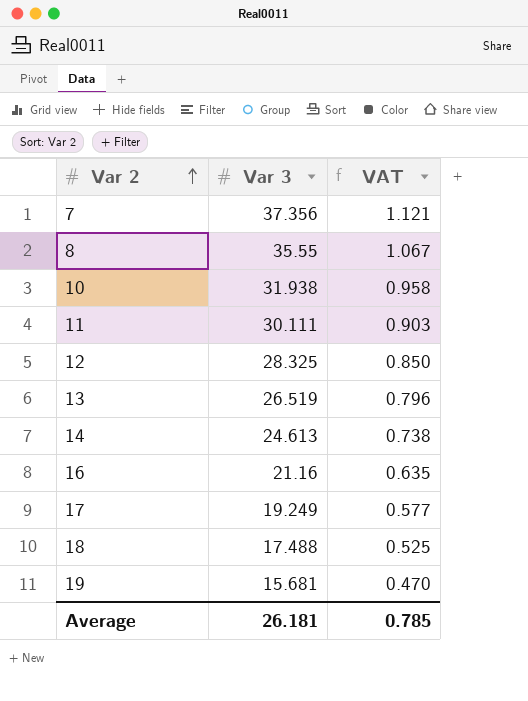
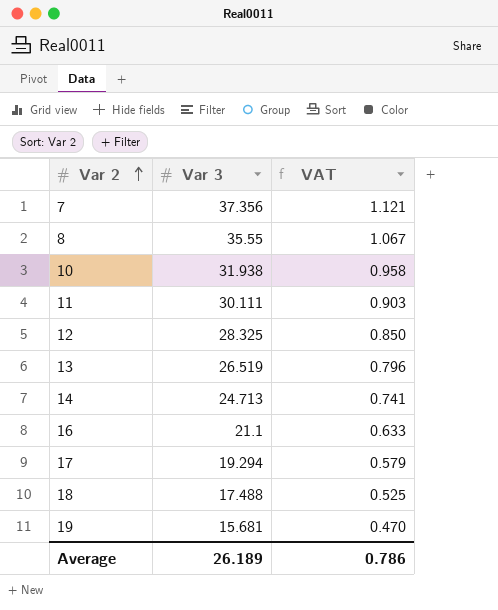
14 | Var 3: 24.613 -> 24.713
14 | VAT: 0.738 -> 0.741
16 | Var 3: 21.16 -> 21.1
16 | VAT: 0.635 -> 0.633
17 | Var 3: 19.249 -> 19.294
17 | VAT: 0.577 -> 0.579
Average | Var 3: 26.181 -> 26.189
Average | VAT: 0.785 -> 0.786

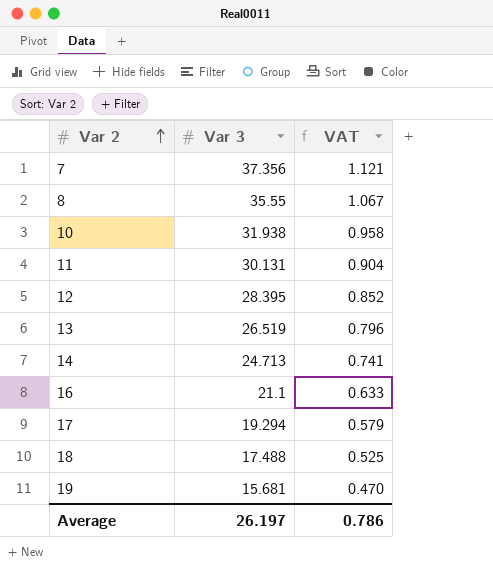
11 | Var 3: 30.111 -> 30.131
11 | VAT: 0.903 -> 0.904
12 | Var 3: 28.325 -> 28.395
12 | VAT: 0.850 -> 0.852
Average | Var 3: 26.189 -> 26.197

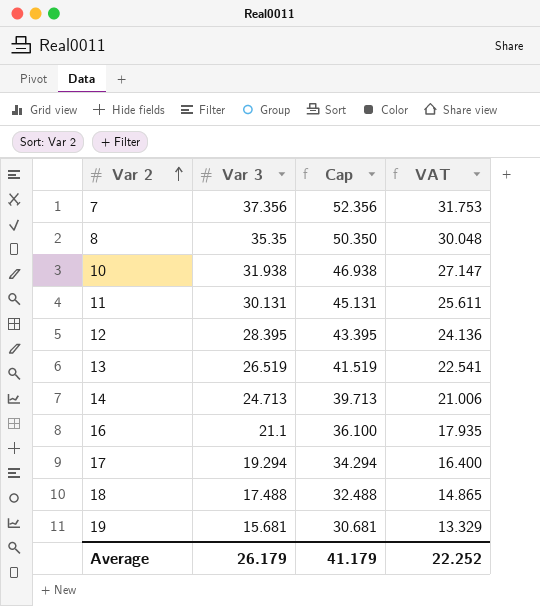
column Cap | formula: none -> [Var 3] + 15
column VAT | formula: [Var 3] * 0.03 -> [Var 3] * 0.85
8 | Var 3: 35.55 -> 35.35
Average | Var 3: 26.197 -> 26.179
Average | VAT: 0.786 -> 22.252

